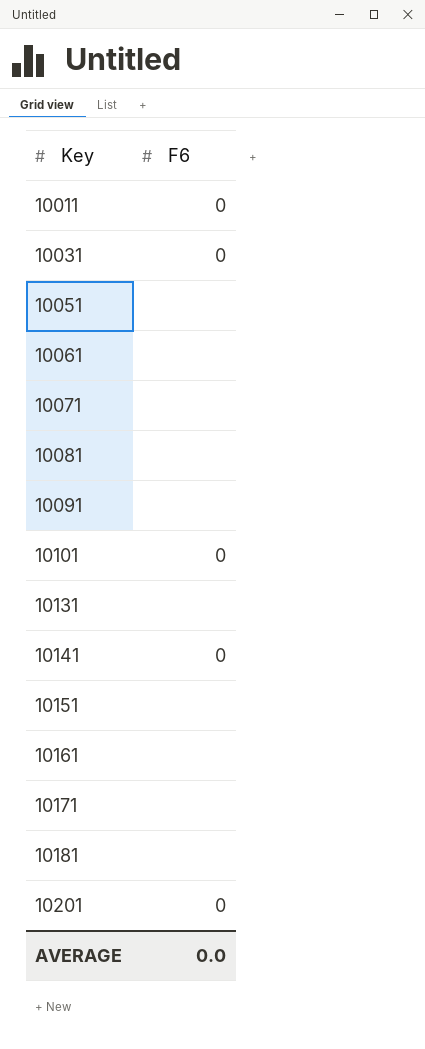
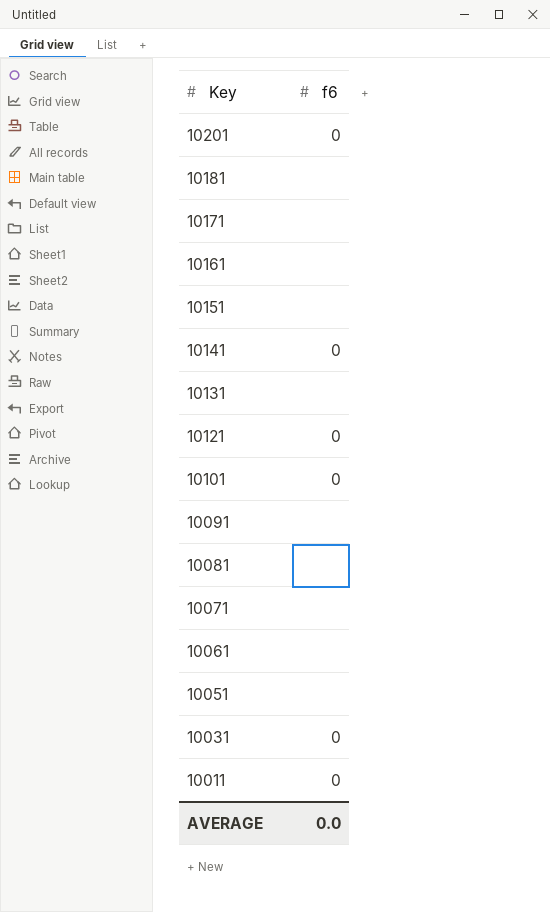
row order: Key ascending -> Key descending
column name: F6 -> f6
row 10121: none -> 0

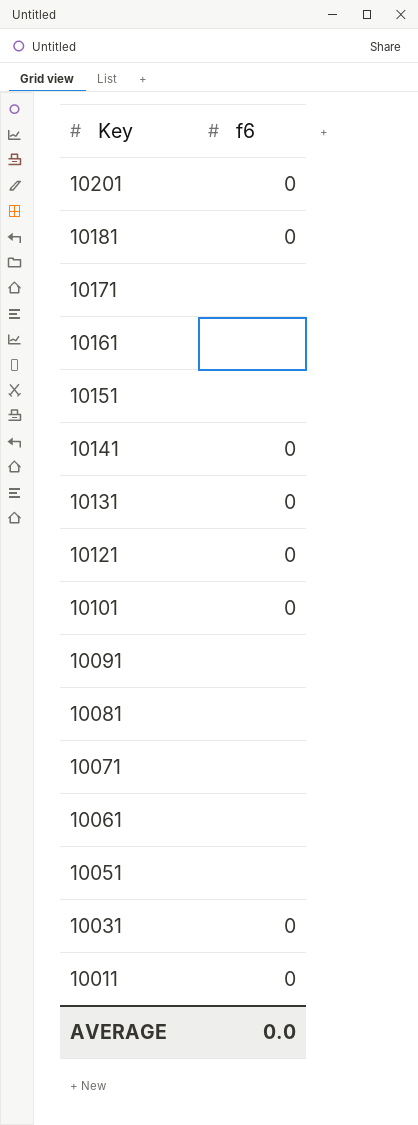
10181 | f6: none -> 0
10131 | f6: none -> 0

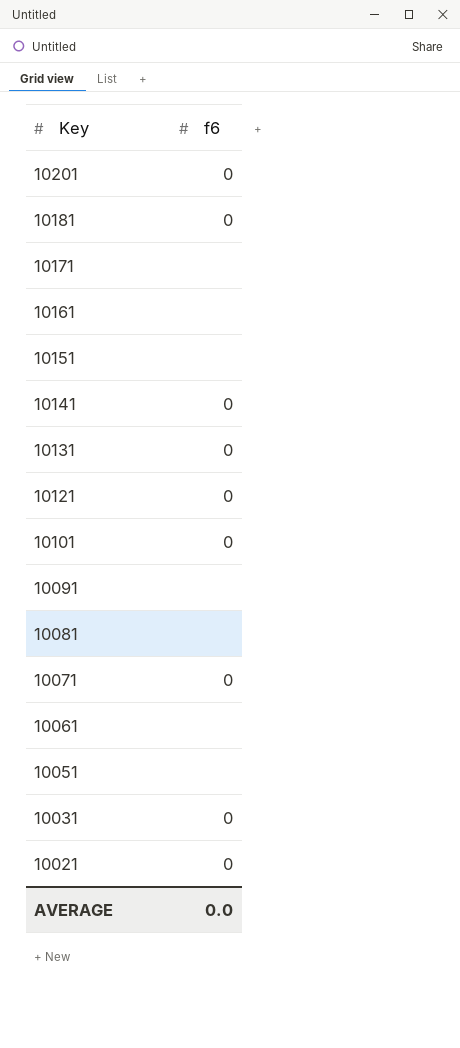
row 10011: 0 -> none
10071 | f6: none -> 0
row 10021: none -> 0

